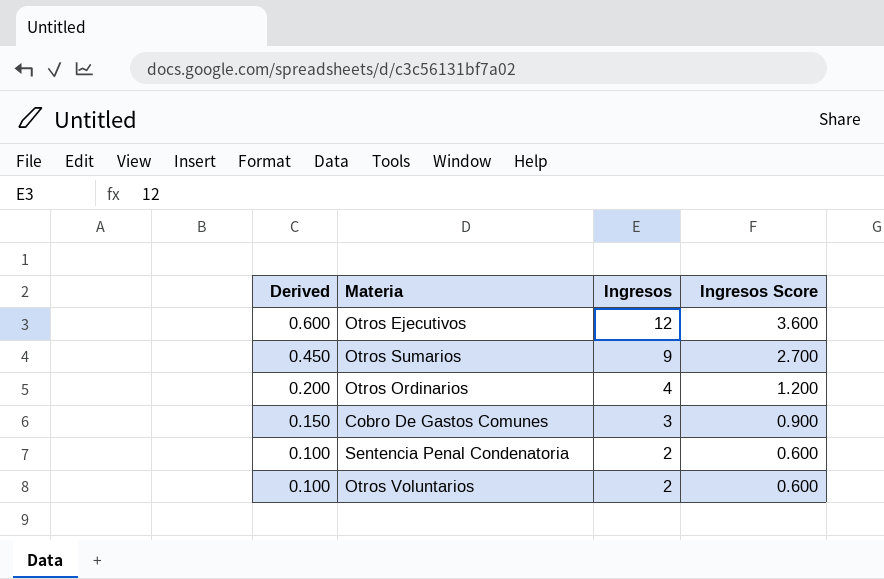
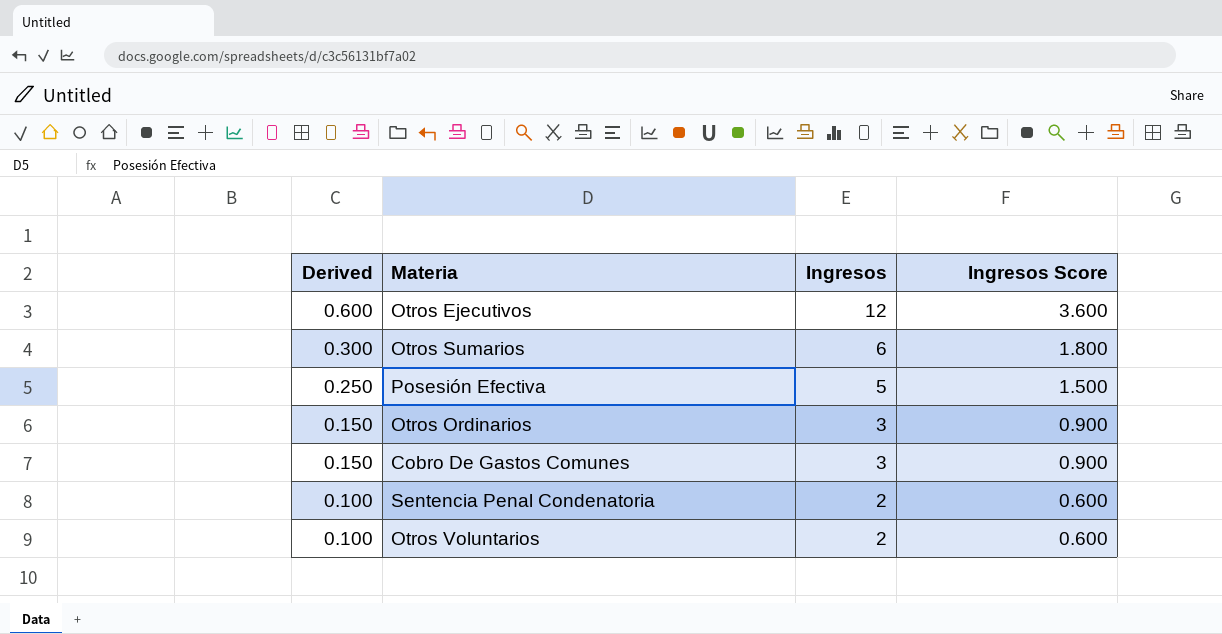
Otros Sumarios | Derived: 0.450 -> 0.300
Otros Sumarios | Ingresos: 9 -> 6
Otros Sumarios | Ingresos Score: 2.700 -> 1.800
row Posesión Efectiva: none -> 0.250 | 5 | 1.500
Otros Ordinarios | Derived: 0.200 -> 0.150
Otros Ordinarios | Ingresos: 4 -> 3
Otros Ordinarios | Ingresos Score: 1.200 -> 0.900

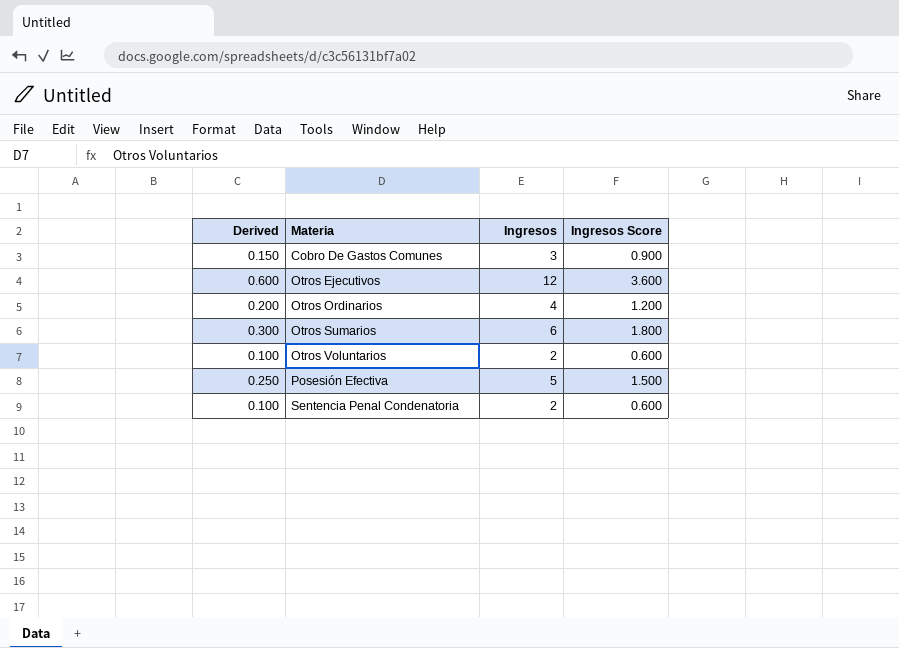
row order: Derived descending -> Materia ascending
Otros Ordinarios | Derived: 0.150 -> 0.200
Otros Ordinarios | Ingresos: 3 -> 4
Otros Ordinarios | Ingresos Score: 0.900 -> 1.200

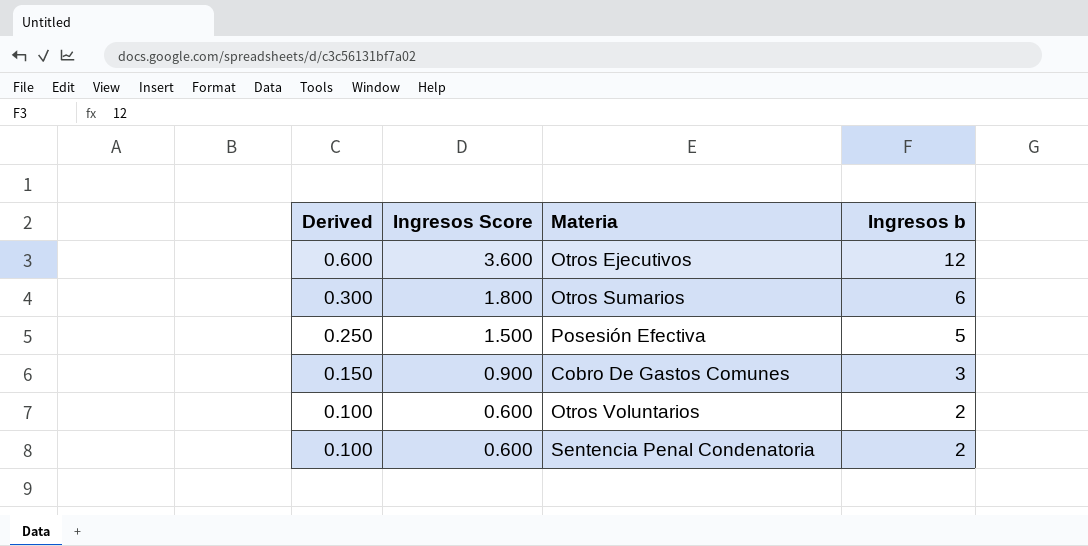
row order: Materia ascending -> Derived descending
column Ingresos Score | position: 4 -> 2
column name: Ingresos -> Ingresos b
row Otros Ordinarios: 0.200 | 4 | 1.200 -> none

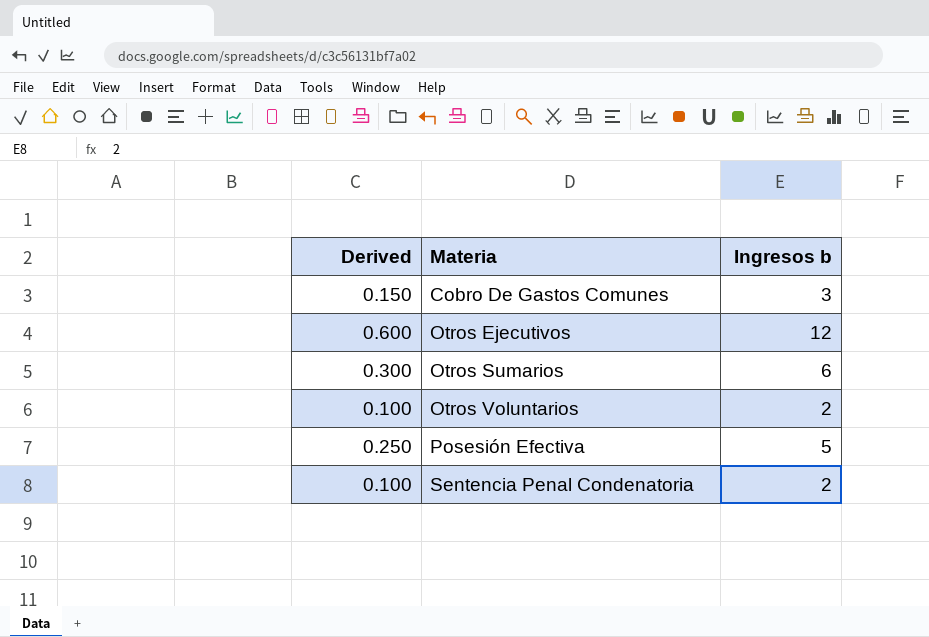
row order: Derived descending -> Materia ascending
column Ingresos Score | formula: [Ingresos b] * 0.3 -> none

